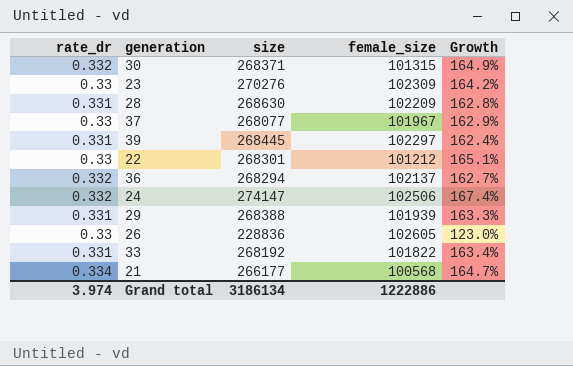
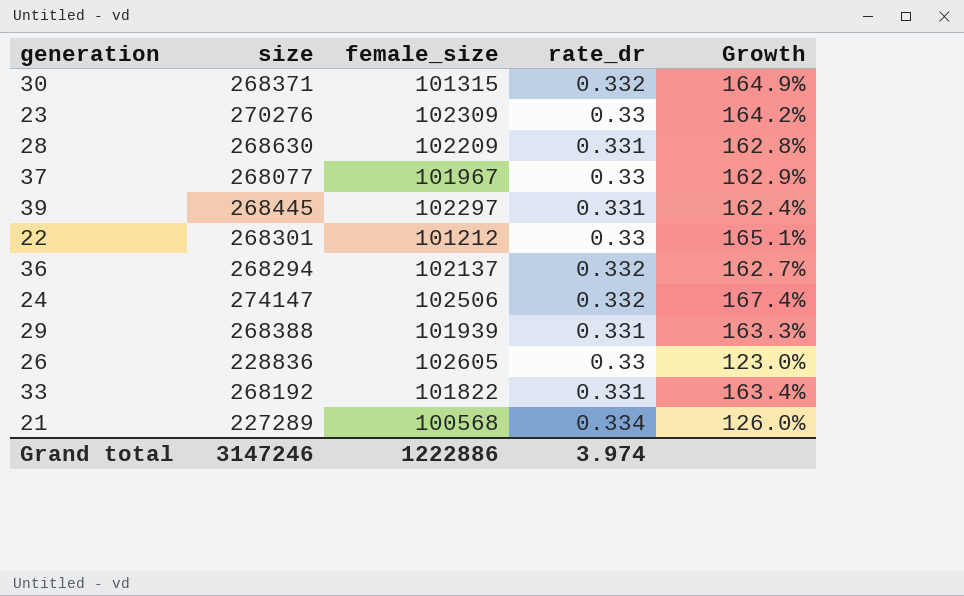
column rate_dr | position: 1 -> 4
21 | size: 266177 -> 227289
21 | Growth: 164.7% -> 126.0%
Grand total | size: 3186134 -> 3147246

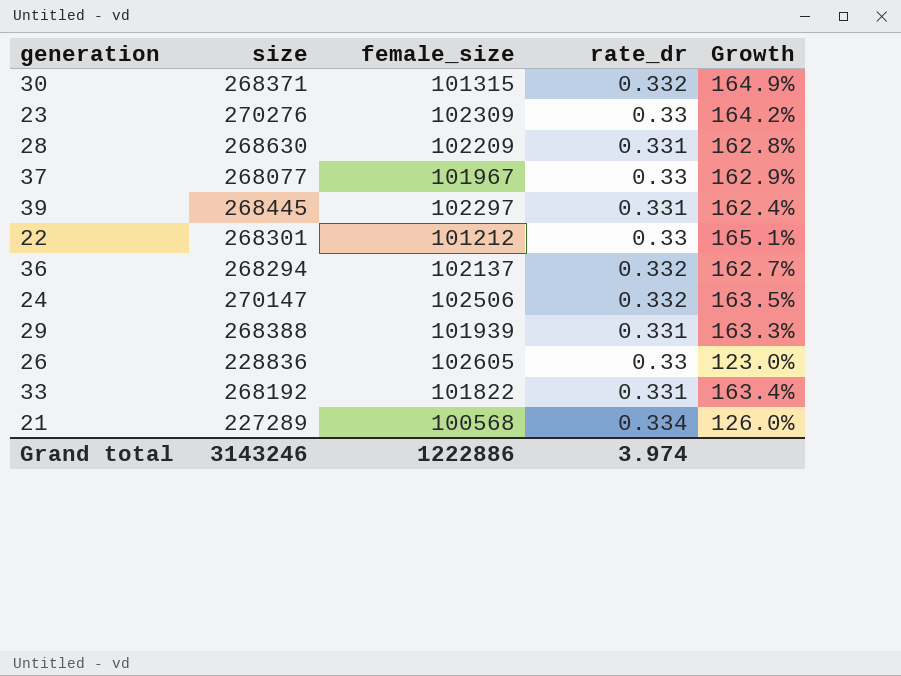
24 | size: 274147 -> 270147
24 | Growth: 167.4% -> 163.5%
Grand total | size: 3147246 -> 3143246

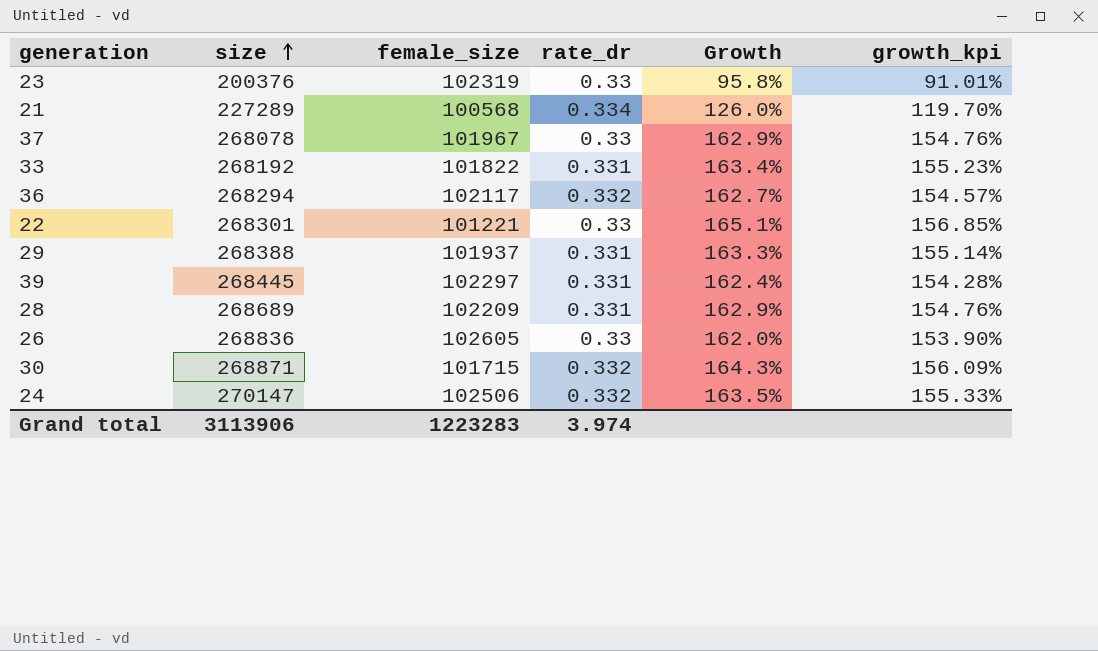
row order: none -> size ascending
column growth_kpi | formula: none -> [Growth] * 0.95
23 | size: 270276 -> 200376
23 | female_size: 102309 -> 102319
23 | Growth: 164.2% -> 95.8%
37 | size: 268077 -> 268078
36 | female_size: 102137 -> 102117
22 | female_size: 101212 -> 101221
29 | female_size: 101939 -> 101937
28 | size: 268630 -> 268689
28 | Growth: 162.8% -> 162.9%
26 | size: 228836 -> 268836
26 | Growth: 123.0% -> 162.0%
30 | size: 268371 -> 268871
30 | female_size: 101315 -> 101715
30 | Growth: 164.9% -> 164.3%
Grand total | size: 3143246 -> 3113906
Grand total | female_size: 1222886 -> 1223283

